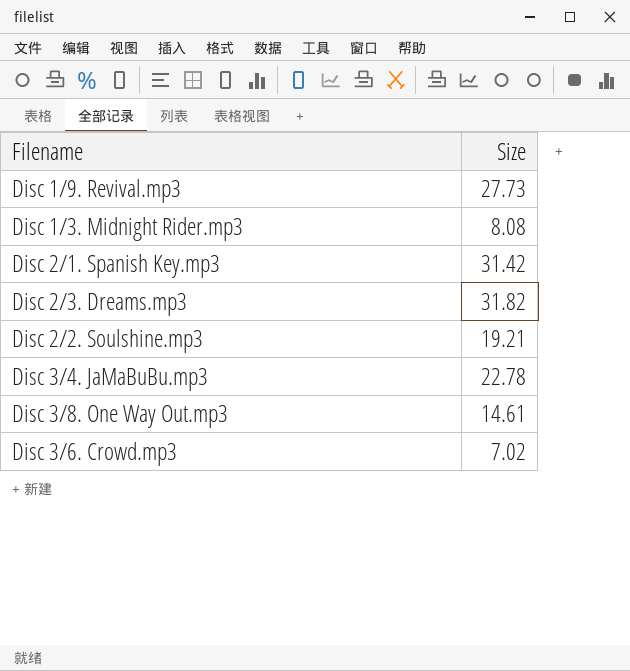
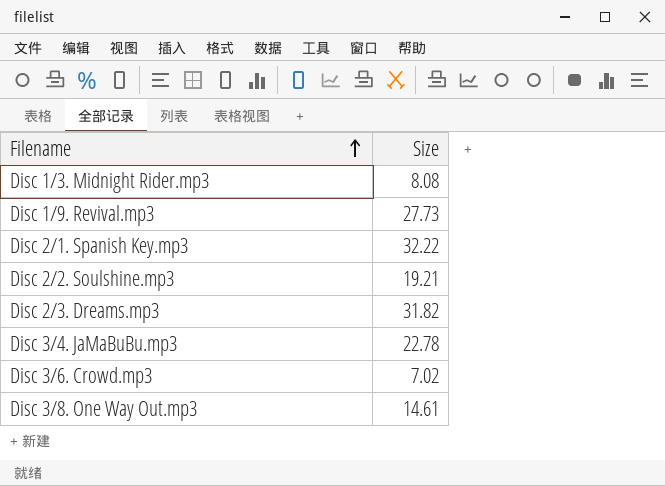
row order: none -> Filename ascending
Disc 2/1. Spanish Key.mp3 | Size: 31.42 -> 32.22

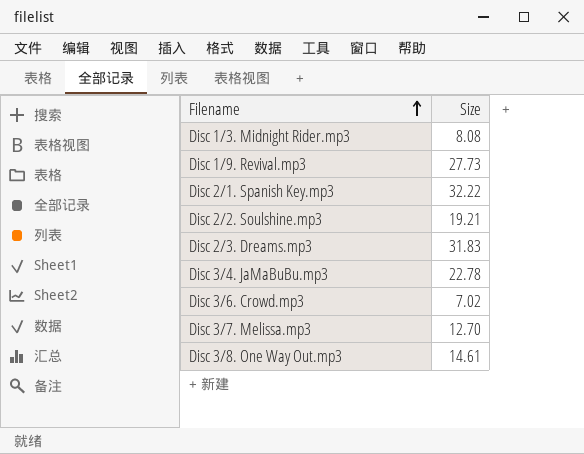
Disc 2/3. Dreams.mp3 | Size: 31.82 -> 31.83
row Disc 3/7. Melissa.mp3: none -> 12.70

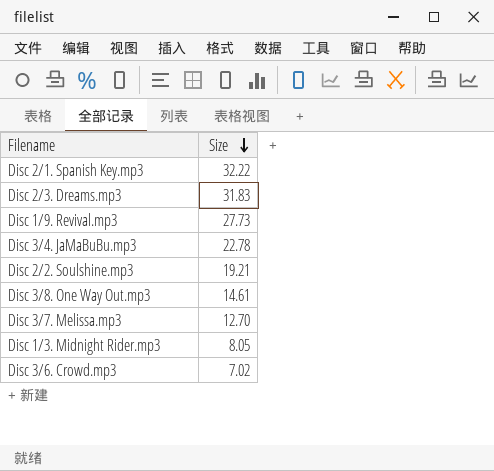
row order: Filename ascending -> Size descending
Disc 1/3. Midnight Rider.mp3 | Size: 8.08 -> 8.05

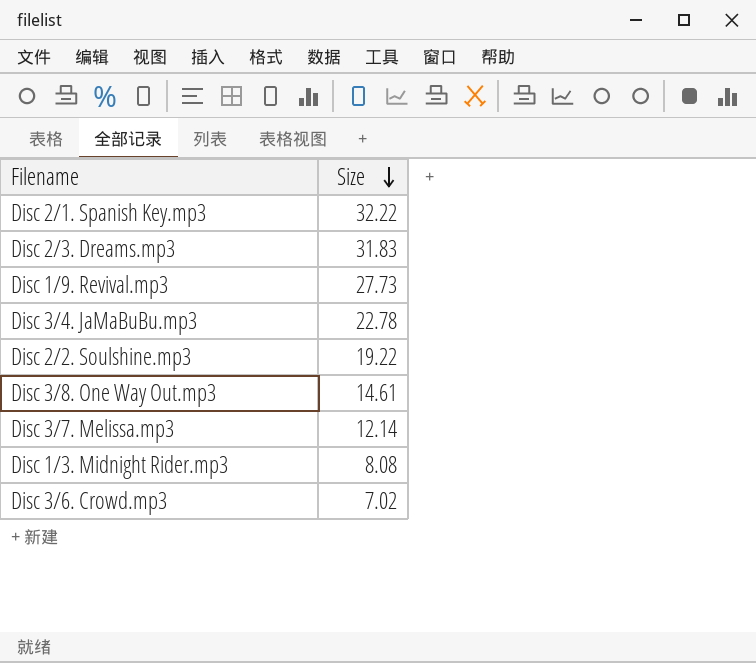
Disc 2/2. Soulshine.mp3 | Size: 19.21 -> 19.22
Disc 3/7. Melissa.mp3 | Size: 12.70 -> 12.14
Disc 1/3. Midnight Rider.mp3 | Size: 8.05 -> 8.08

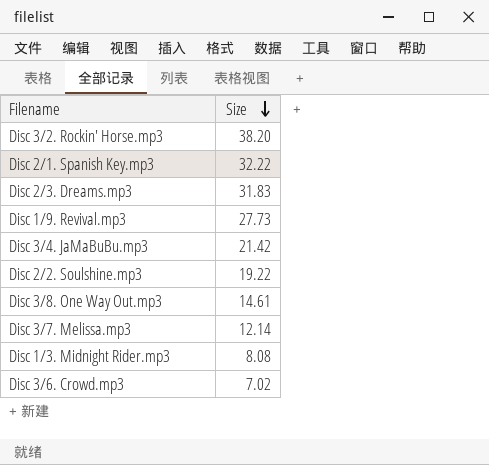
row Disc 3/2. Rockin' Horse.mp3: none -> 38.20
Disc 3/4. JaMaBuBu.mp3 | Size: 22.78 -> 21.42

